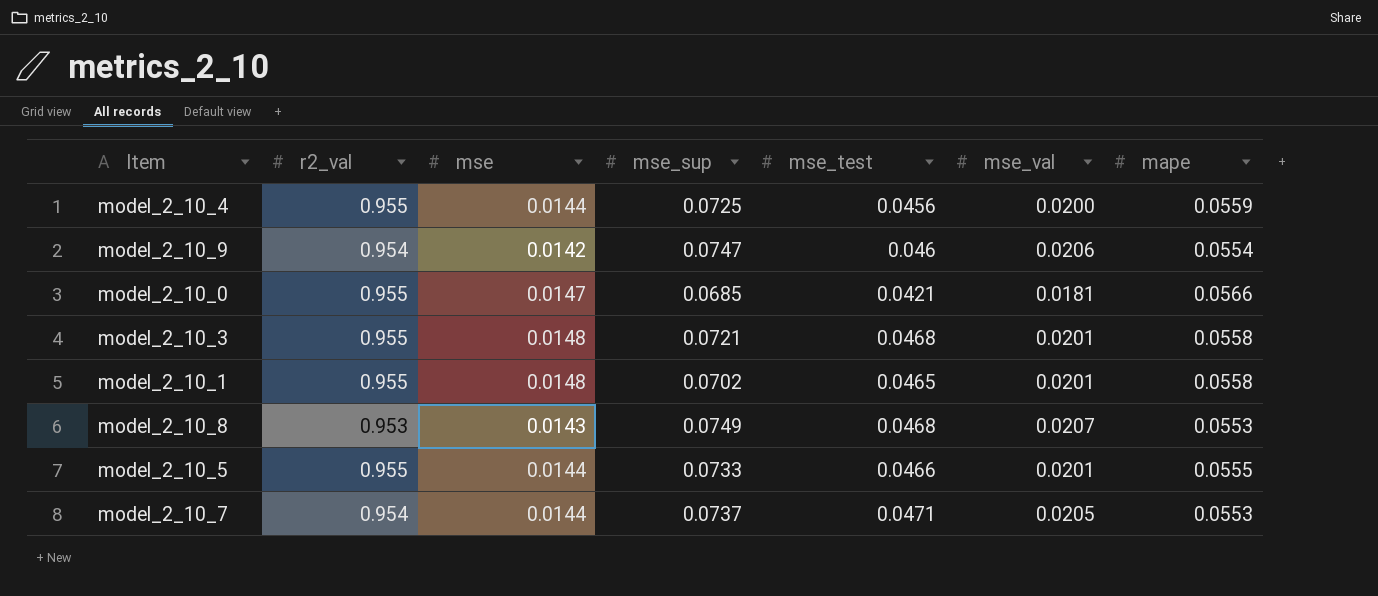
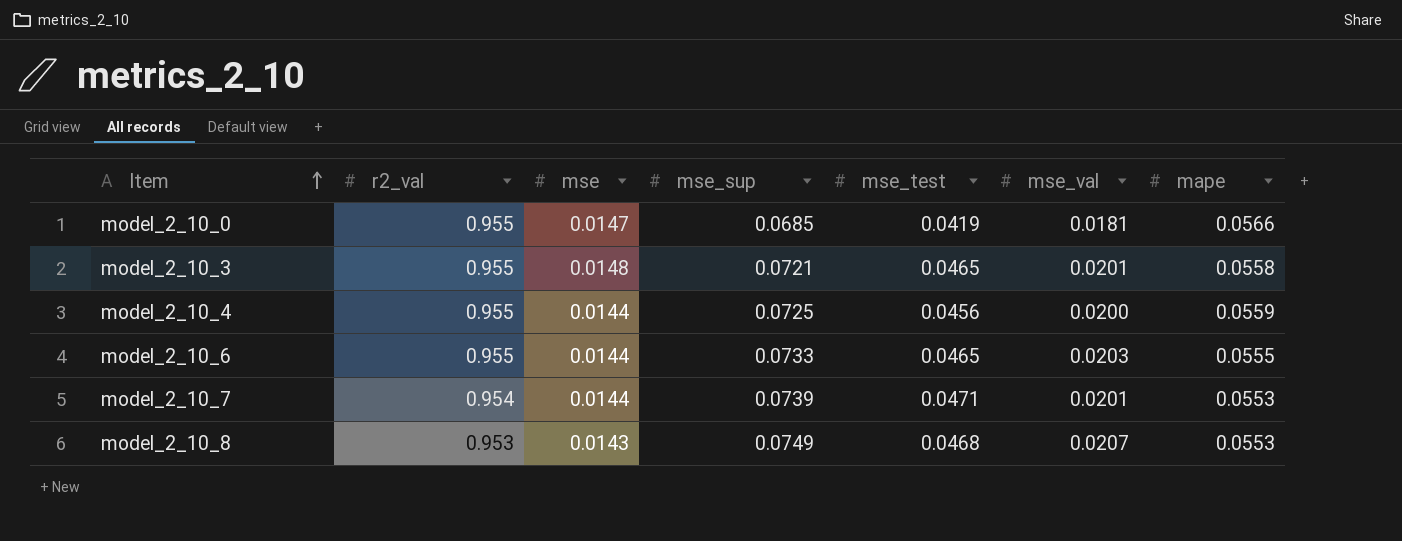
row order: none -> Item ascending
row model_2_10_9: 0.954 | 0.0142 | 0.0747 | 0.046 | 0.0206 | 0.0554 -> none
row model_2_10_1: 0.955 | 0.0148 | 0.0702 | 0.0465 | 0.0201 | 0.0558 -> none
row model_2_10_5: 0.955 | 0.0144 | 0.0733 | 0.0466 | 0.0201 | 0.0555 -> none
model_2_10_0 | mse_test: 0.0421 -> 0.0419
model_2_10_3 | mse_test: 0.0468 -> 0.0465
row model_2_10_6: none -> 0.955 | 0.0144 | 0.0733 | 0.0465 | 0.0203 | 0.0555
model_2_10_7 | mse_sup: 0.0737 -> 0.0739
model_2_10_7 | mse_val: 0.0205 -> 0.0201

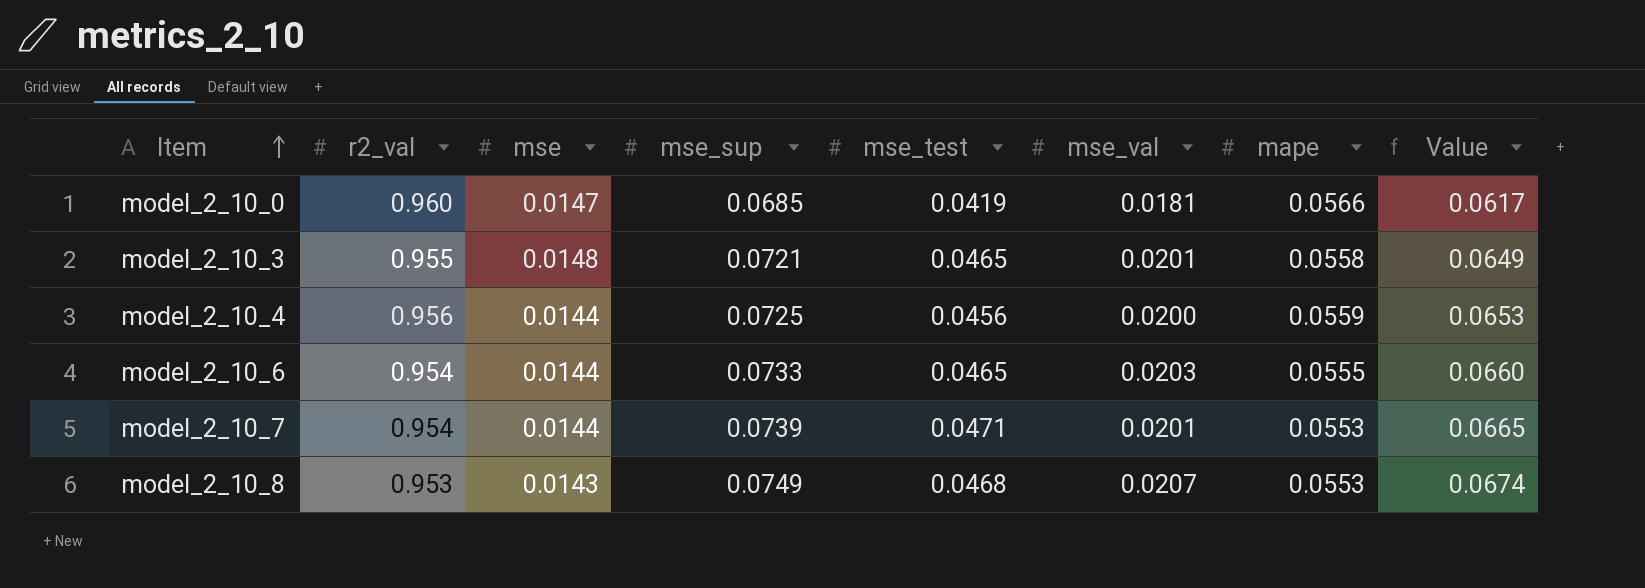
column Value | formula: none -> [mse_sup] * 0.9
model_2_10_0 | r2_val: 0.955 -> 0.960
model_2_10_4 | r2_val: 0.955 -> 0.956
model_2_10_6 | r2_val: 0.955 -> 0.954

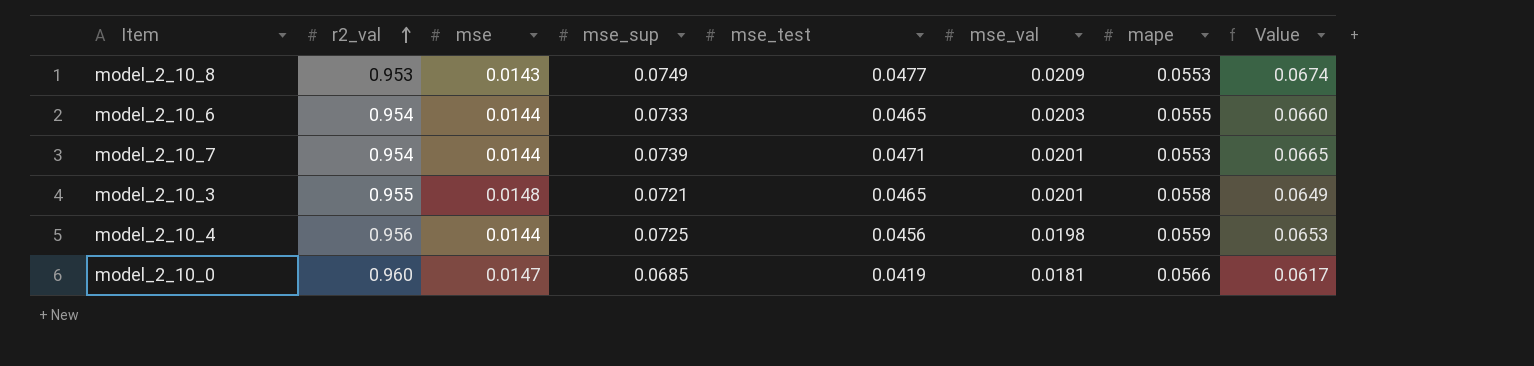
row order: Item ascending -> r2_val ascending
model_2_10_8 | mse_test: 0.0468 -> 0.0477
model_2_10_8 | mse_val: 0.0207 -> 0.0209
model_2_10_4 | mse_val: 0.0200 -> 0.0198

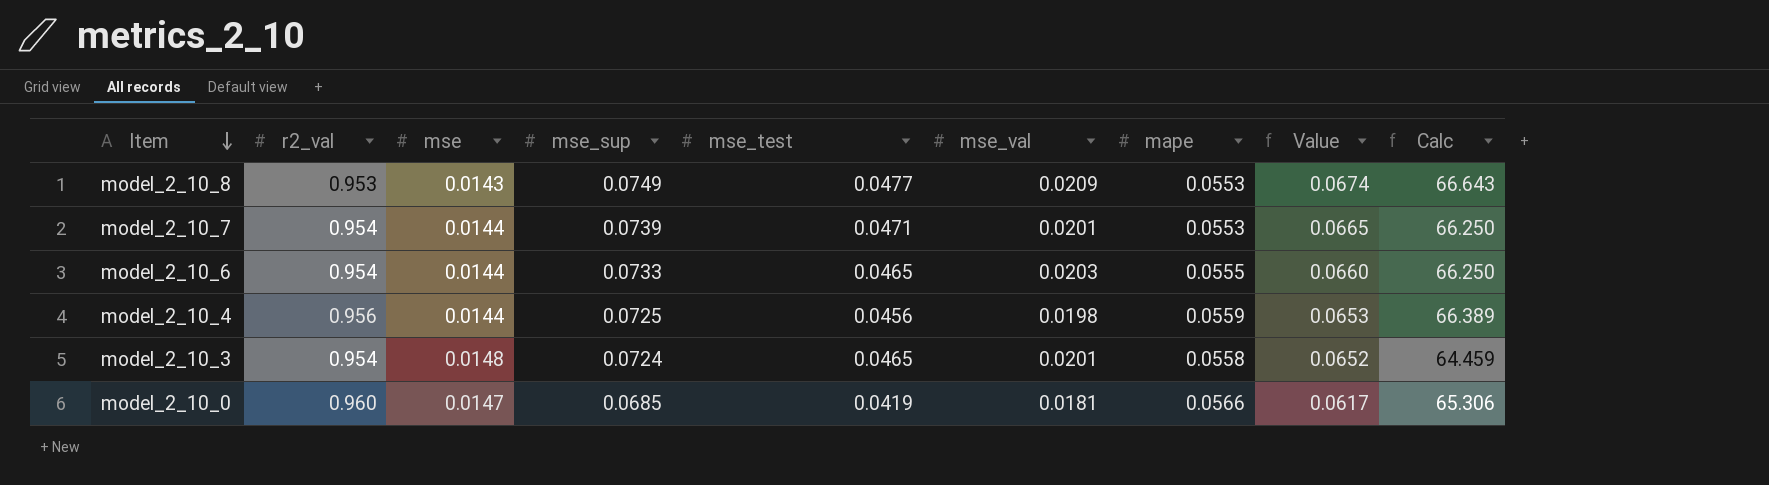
row order: r2_val ascending -> Item descending
column Calc | formula: none -> [r2_val] / [mse]
model_2_10_3 | r2_val: 0.955 -> 0.954
model_2_10_3 | mse_sup: 0.0721 -> 0.0724
model_2_10_3 | Value: 0.0649 -> 0.0652

